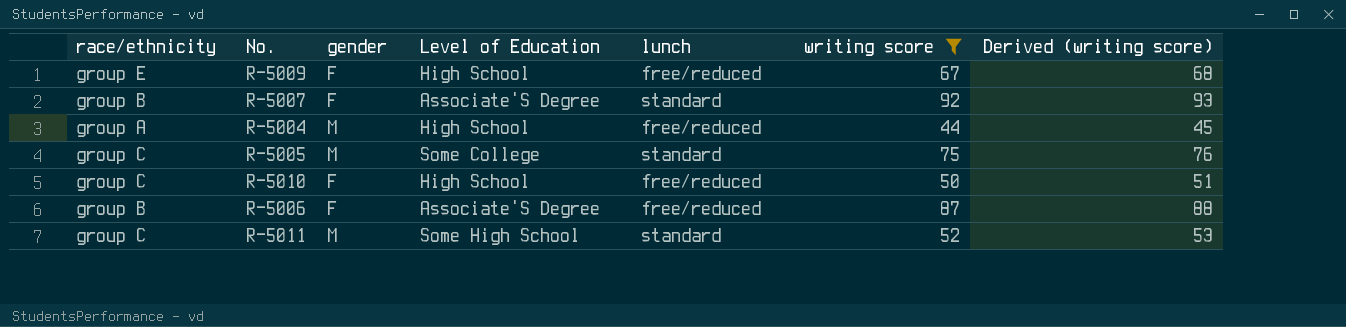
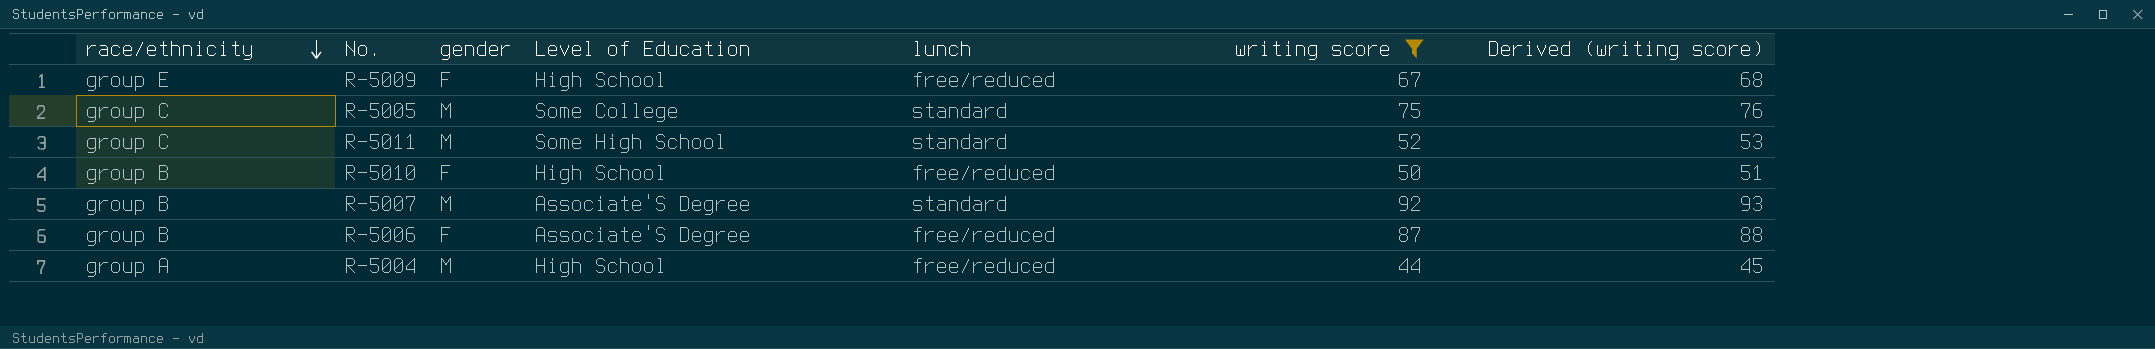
row order: none -> race/ethnicity descending
R-5010 | race/ethnicity: group C -> group B
R-5007 | gender: F -> M

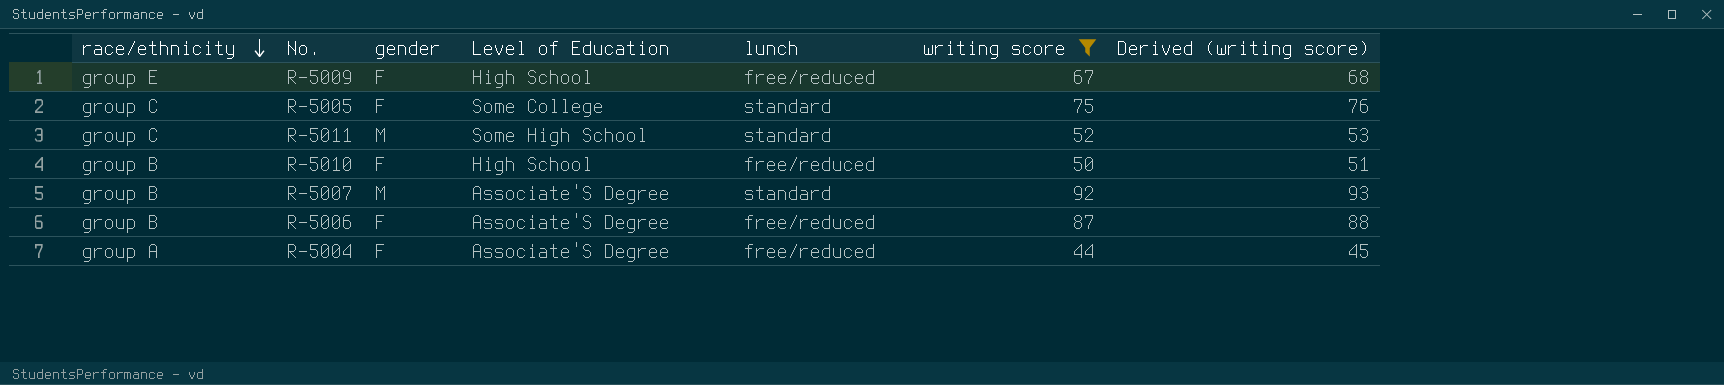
R-5005 | gender: M -> F
R-5004 | gender: M -> F
R-5004 | Level of Education: High School -> Associate'S Degree

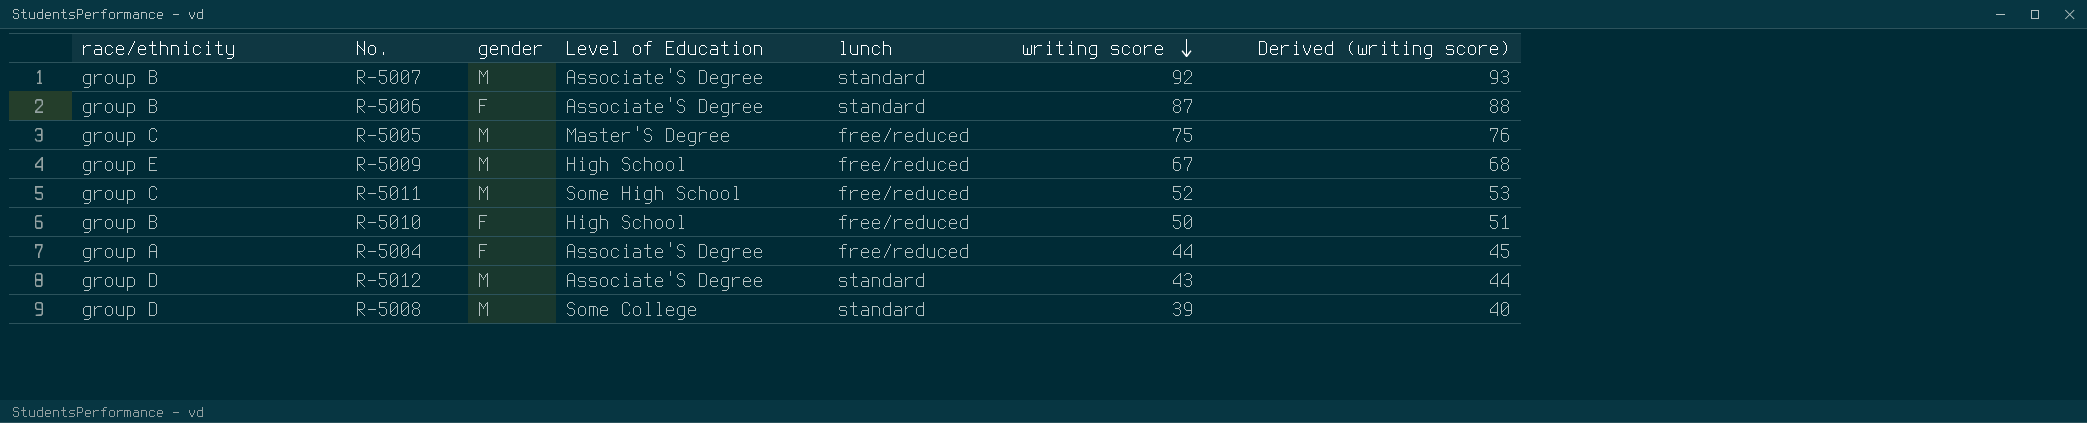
filter: writing score >= 44 -> none
row order: race/ethnicity descending -> writing score descending
R-5006 | lunch: free/reduced -> standard
R-5005 | gender: F -> M
R-5005 | Level of Education: Some College -> Master'S Degree
R-5005 | lunch: standard -> free/reduced
R-5009 | gender: F -> M
R-5011 | lunch: standard -> free/reduced

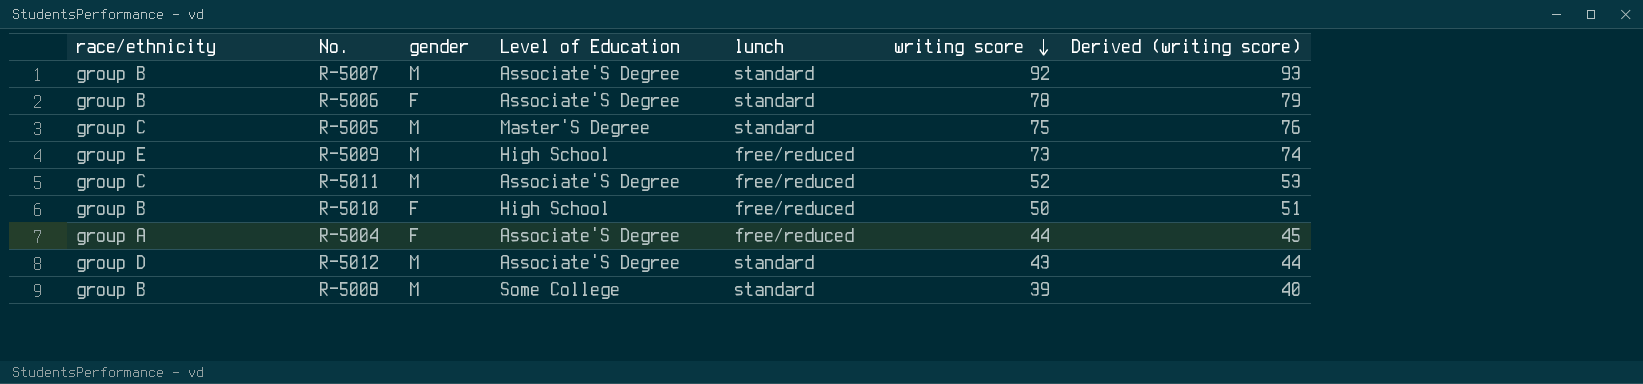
R-5006 | writing score: 87 -> 78
R-5006 | Derived (writing score): 88 -> 79
R-5005 | lunch: free/reduced -> standard
R-5009 | writing score: 67 -> 73
R-5009 | Derived (writing score): 68 -> 74
R-5011 | Level of Education: Some High School -> Associate'S Degree
R-5008 | race/ethnicity: group D -> group B

